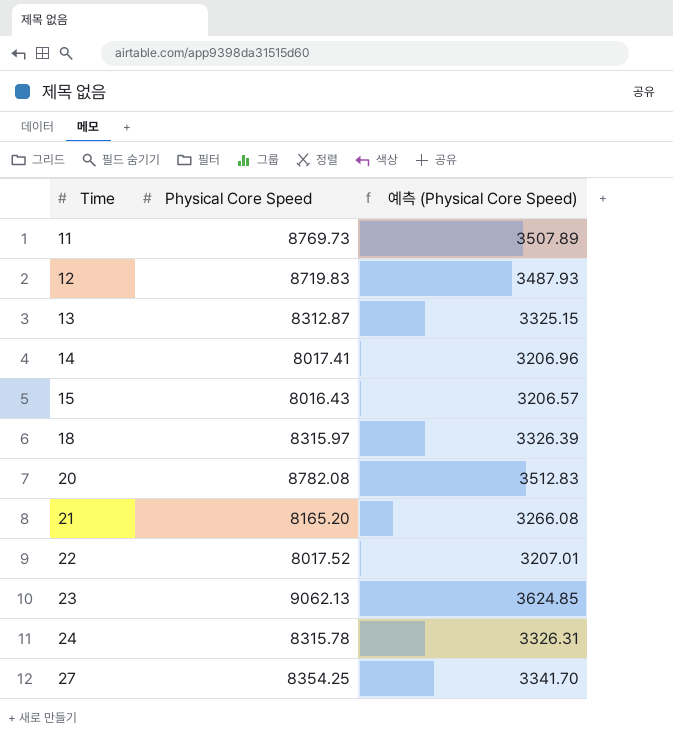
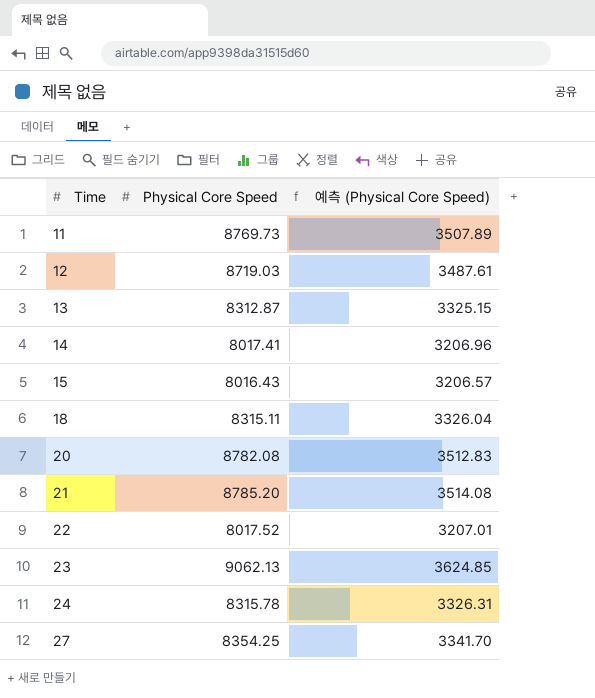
12 | Physical Core Speed: 8719.83 -> 8719.03
12 | 예측 (Physical Core Speed): 3487.93 -> 3487.61
18 | Physical Core Speed: 8315.97 -> 8315.11
18 | 예측 (Physical Core Speed): 3326.39 -> 3326.04
21 | Physical Core Speed: 8165.20 -> 8785.20
21 | 예측 (Physical Core Speed): 3266.08 -> 3514.08

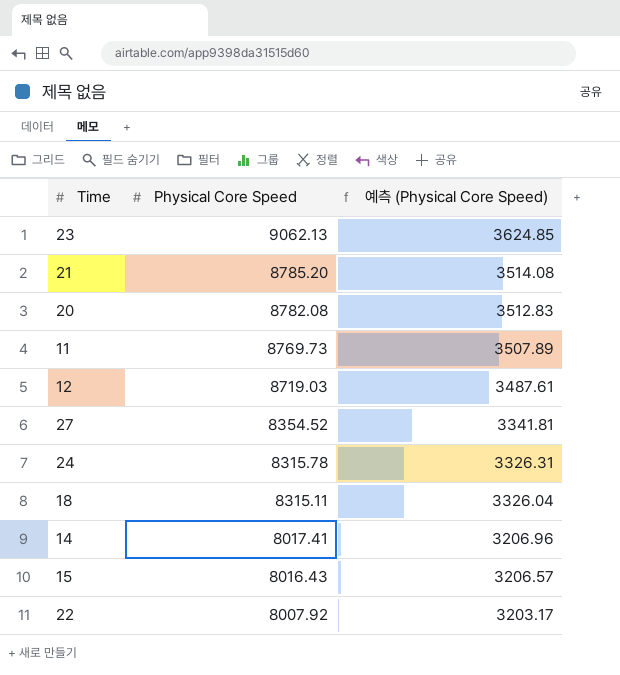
row order: Time ascending -> Physical Core Speed descending
row 13: 8312.87 | 3325.15 -> none
27 | Physical Core Speed: 8354.25 -> 8354.52
27 | 예측 (Physical Core Speed): 3341.70 -> 3341.81
22 | Physical Core Speed: 8017.52 -> 8007.92
22 | 예측 (Physical Core Speed): 3207.01 -> 3203.17

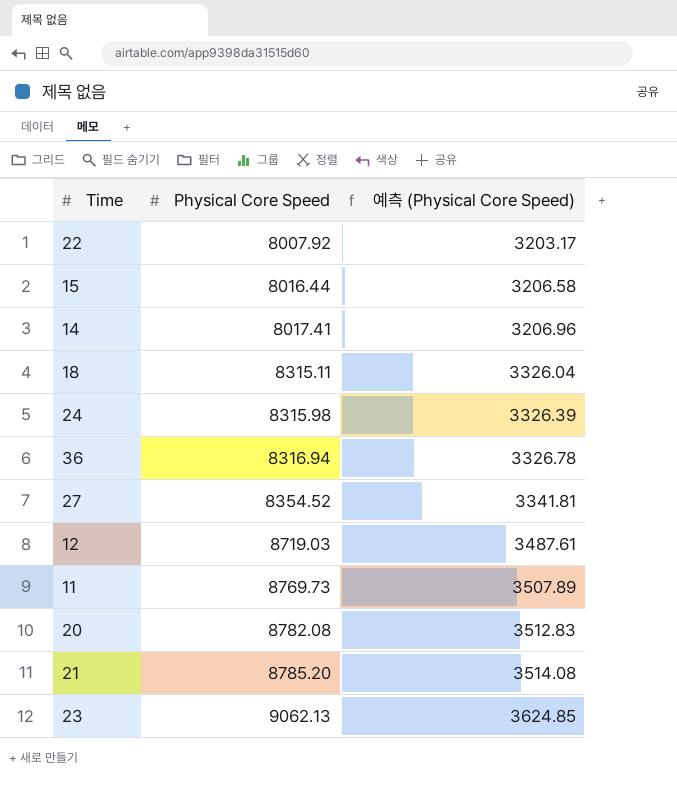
row order: Physical Core Speed descending -> Physical Core Speed ascending
15 | Physical Core Speed: 8016.43 -> 8016.44
15 | 예측 (Physical Core Speed): 3206.57 -> 3206.58
24 | Physical Core Speed: 8315.78 -> 8315.98
24 | 예측 (Physical Core Speed): 3326.31 -> 3326.39
row 36: none -> 8316.94 | 3326.78

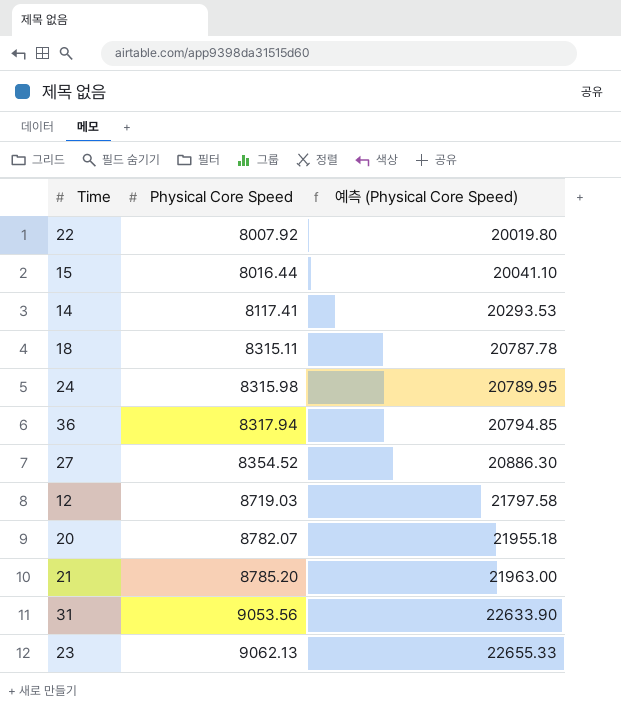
column 예측 (Physical Core Speed) | formula: [Physical Core Speed] * 0.4 -> [Physical Core Speed] * 2.5
row 11: 8769.73 | 3507.89 -> none
14 | Physical Core Speed: 8017.41 -> 8117.41
36 | Physical Core Speed: 8316.94 -> 8317.94
20 | Physical Core Speed: 8782.08 -> 8782.07
row 31: none -> 9053.56 | 22633.90

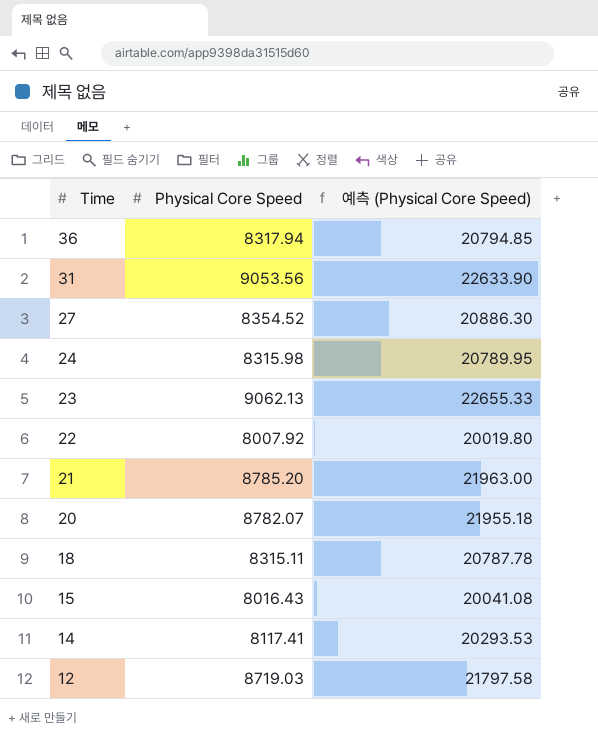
row order: Physical Core Speed ascending -> Time descending
15 | Physical Core Speed: 8016.44 -> 8016.43
15 | 예측 (Physical Core Speed): 20041.10 -> 20041.08

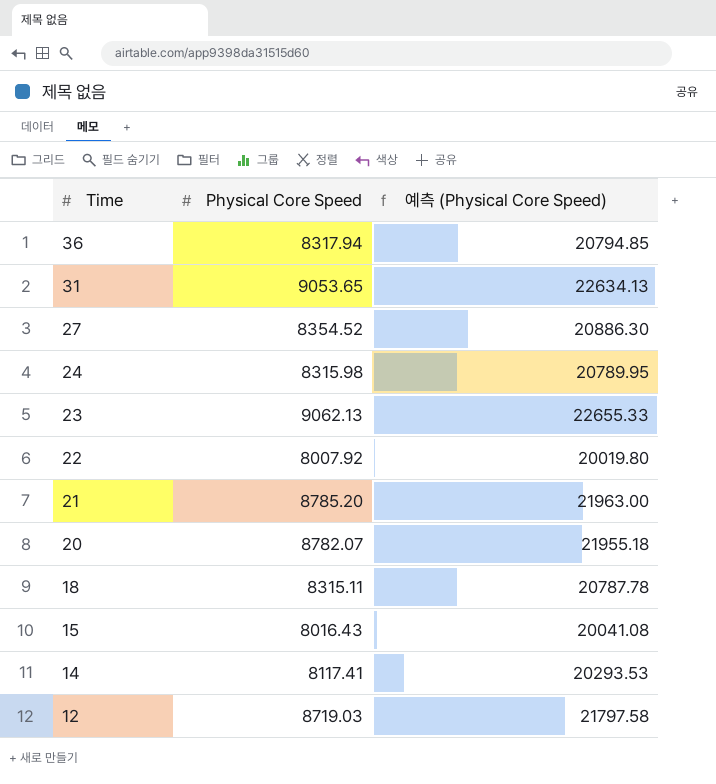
31 | Physical Core Speed: 9053.56 -> 9053.65
31 | 예측 (Physical Core Speed): 22633.90 -> 22634.13

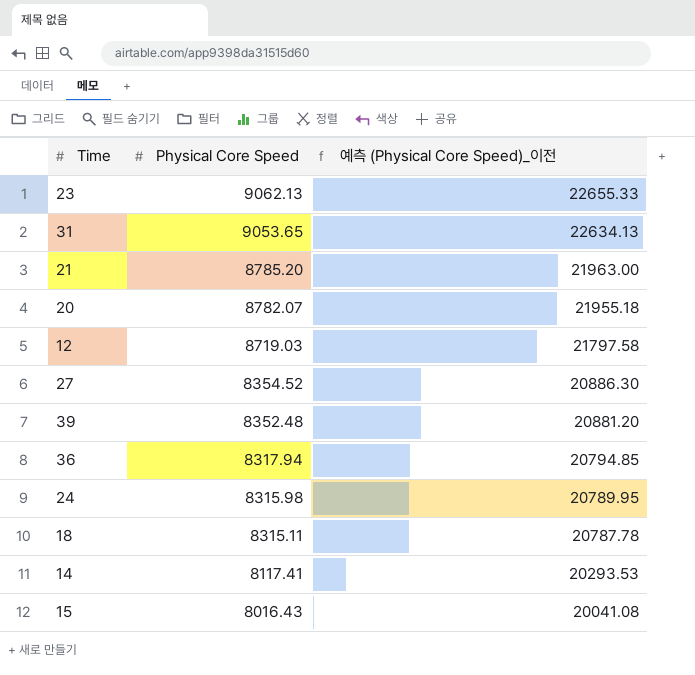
row order: Time descending -> Physical Core Speed descending
column name: 예측 (Physical Core Speed) -> 예측 (Physical Core Speed)_이전
row 22: 8007.92 | 20019.80 -> none
row 39: none -> 8352.48 | 20881.20

